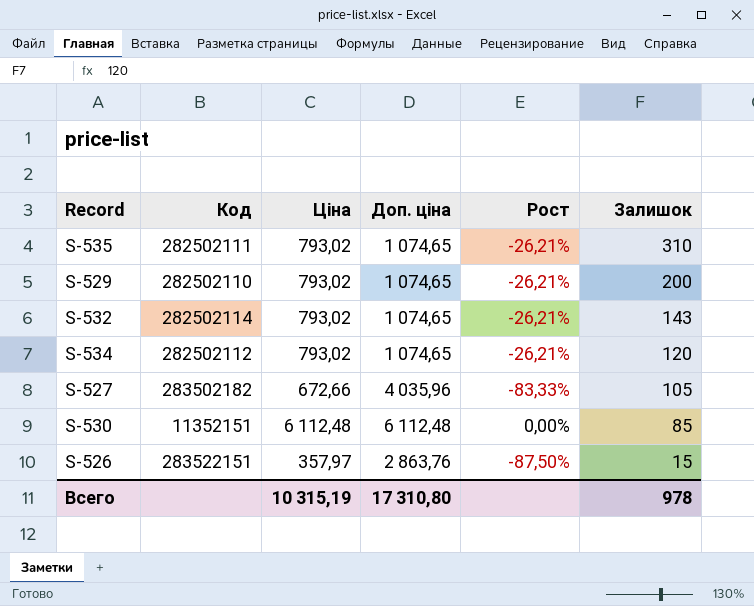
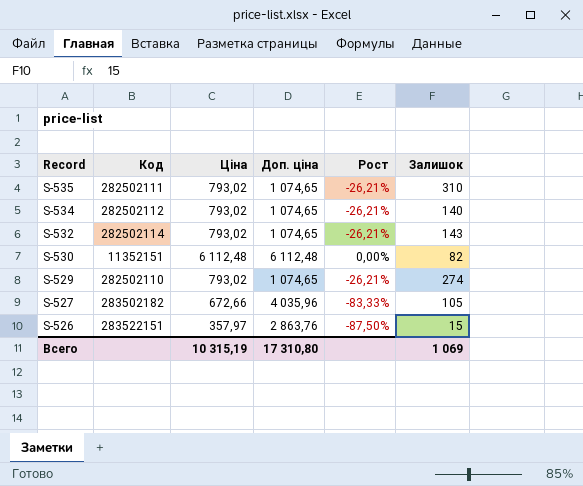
row order: Залишок descending -> Record descending
S-534 | Залишок: 120 -> 140
S-530 | Залишок: 85 -> 82
S-529 | Залишок: 200 -> 274
Всего | Залишок: 978 -> 1 069

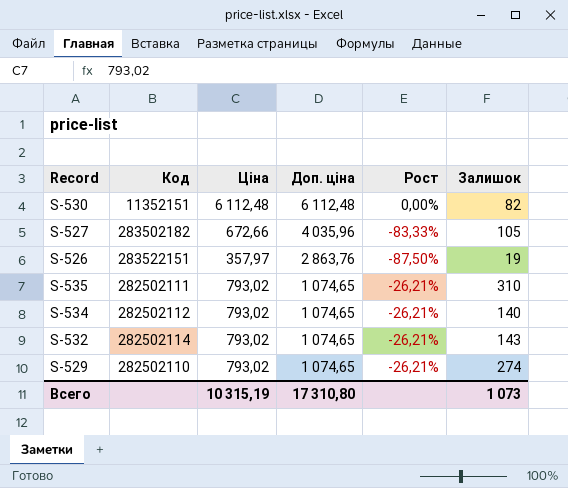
row order: Record descending -> Доп. ціна descending
S-526 | Залишок: 15 -> 19
Всего | Залишок: 1 069 -> 1 073

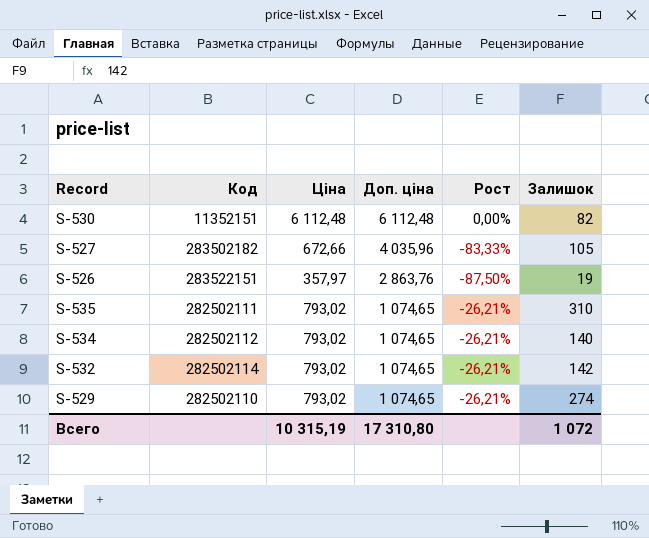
S-532 | Залишок: 143 -> 142
Всего | Залишок: 1 073 -> 1 072

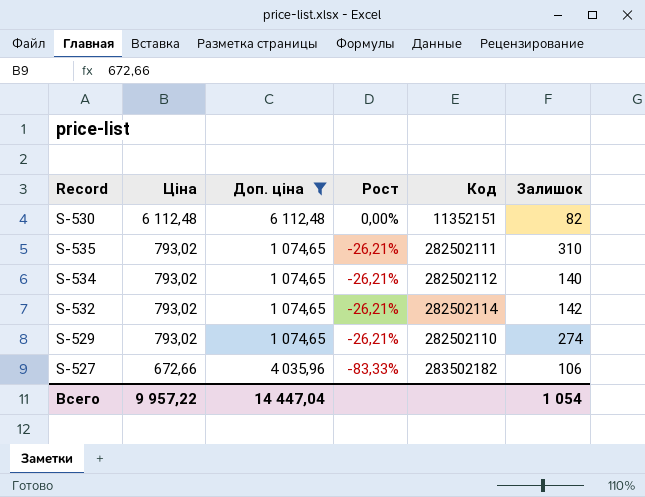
filter: none -> Доп. ціна != 2 863,76
row order: Доп. ціна descending -> Ціна descending
column Код | position: 2 -> 5
S-527 | Залишок: 105 -> 106
Всего | Ціна: 10 315,19 -> 9 957,22
Всего | Доп. ціна: 17 310,80 -> 14 447,04
Всего | Залишок: 1 072 -> 1 054

